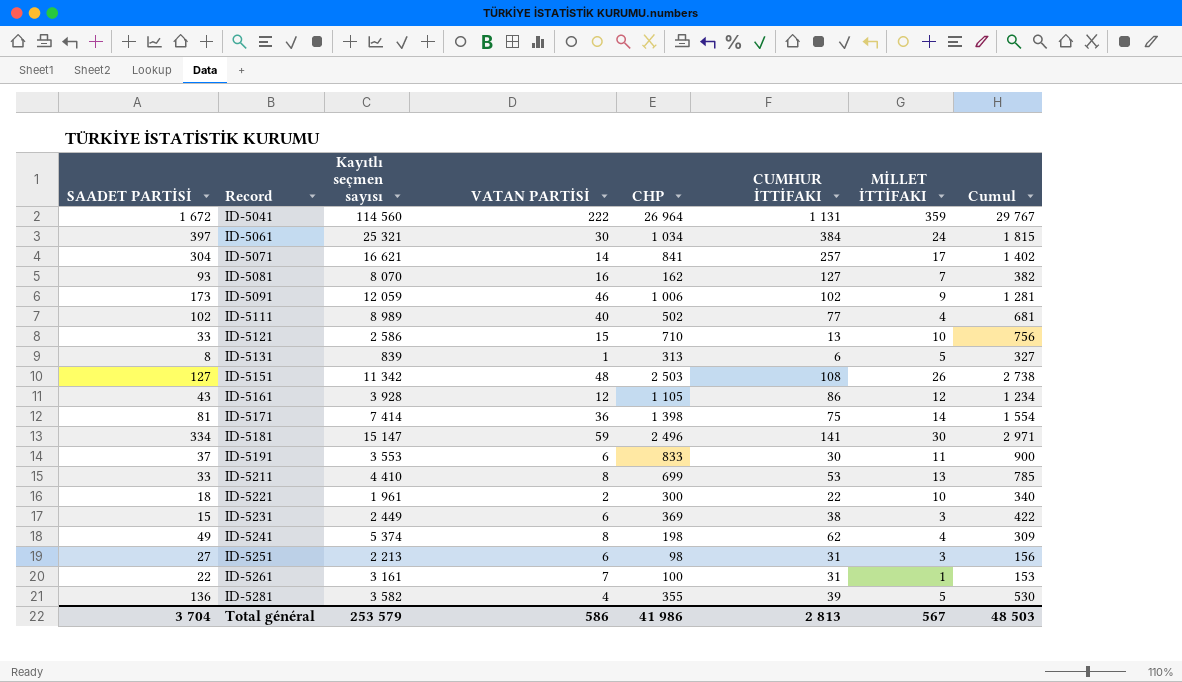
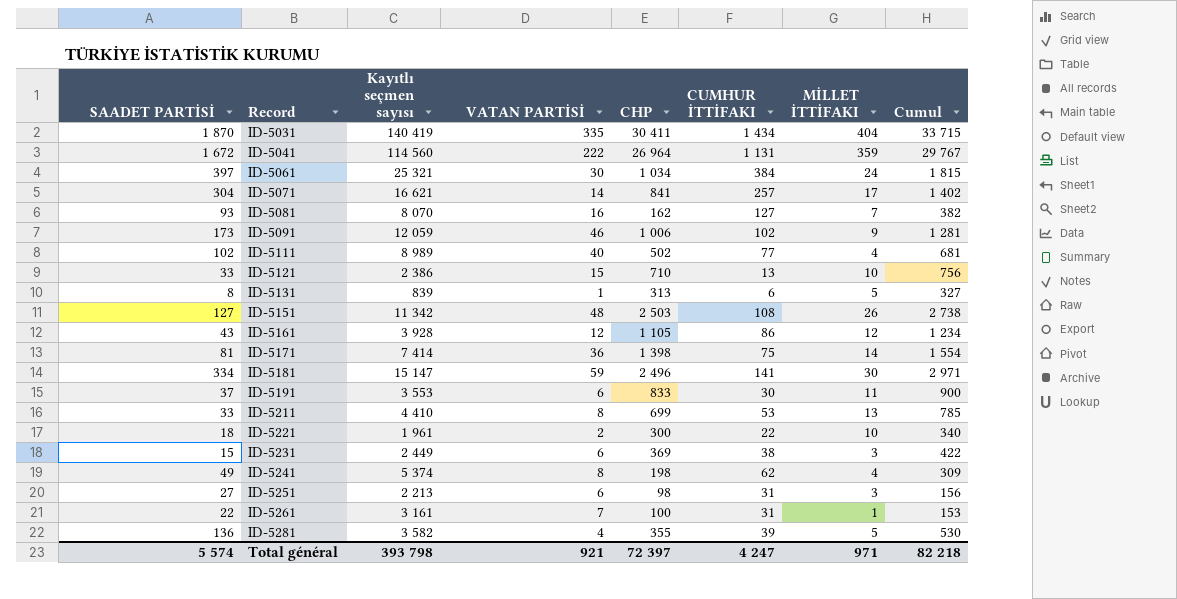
row ID-5031: none -> 1 870 | 140 419 | 335 | 30 411 | 1 434 | 404 | 33 715
ID-5121 | Kayıtlı seçmen sayısı: 2 586 -> 2 386
Total général | SAADET PARTİSİ: 3 704 -> 5 574
Total général | Kayıtlı seçmen sayısı: 253 579 -> 393 798
Total général | VATAN PARTİSİ: 586 -> 921
Total général | CHP: 41 986 -> 72 397
Total général | CUMHUR İTTİFAKI: 2 813 -> 4 247
Total général | MİLLET İTTİFAKI: 567 -> 971
Total général | Cumul: 48 503 -> 82 218

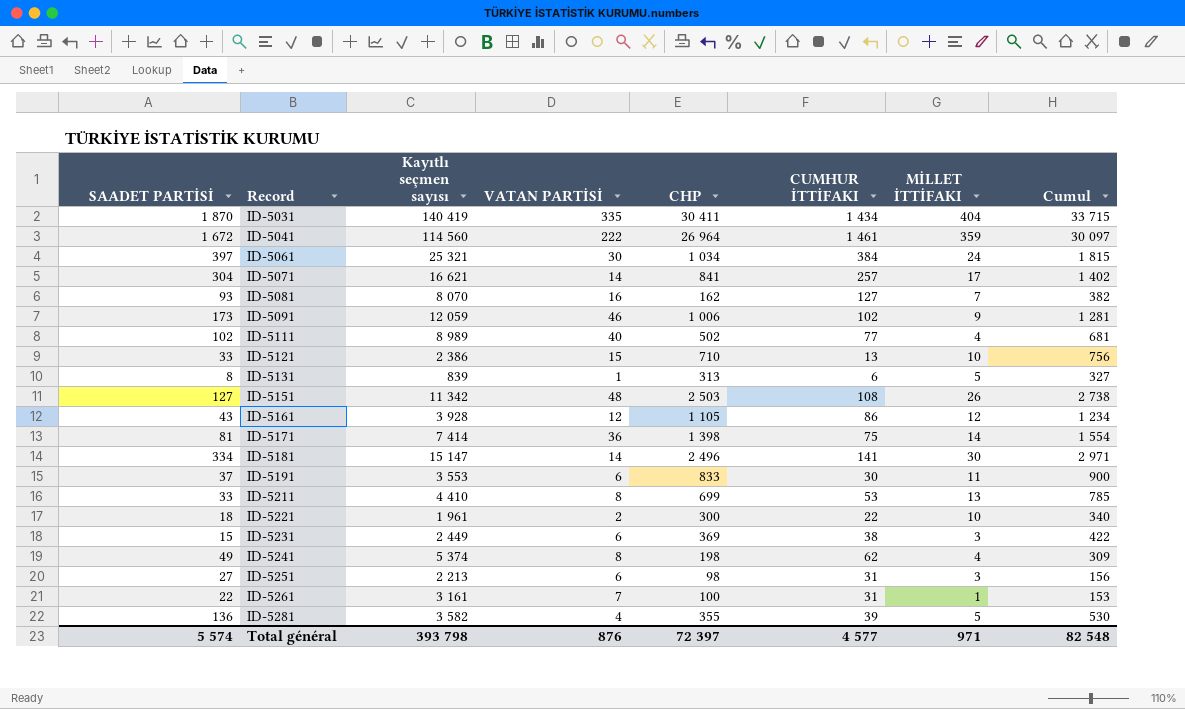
ID-5041 | CUMHUR İTTİFAKI: 1 131 -> 1 461
ID-5041 | Cumul: 29 767 -> 30 097
ID-5181 | VATAN PARTİSİ: 59 -> 14
Total général | VATAN PARTİSİ: 921 -> 876
Total général | CUMHUR İTTİFAKI: 4 247 -> 4 577
Total général | Cumul: 82 218 -> 82 548

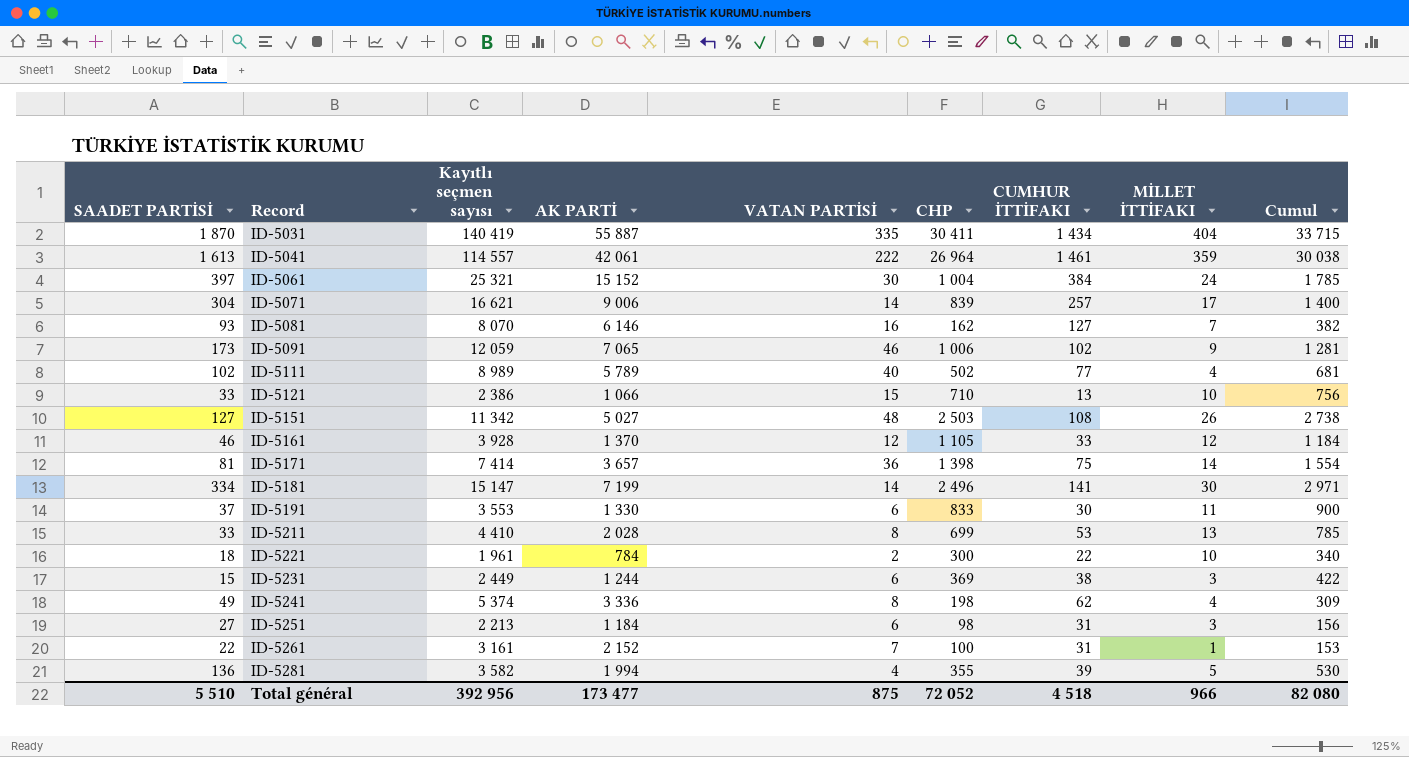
column AK PARTİ | position: none -> 4
row ID-5131: 8 | 839 | 1 | 313 | 6 | 5 | 327 -> none
ID-5041 | SAADET PARTİSİ: 1 672 -> 1 613
ID-5041 | Kayıtlı seçmen sayısı: 114 560 -> 114 557
ID-5041 | Cumul: 30 097 -> 30 038
ID-5061 | CHP: 1 034 -> 1 004
ID-5061 | Cumul: 1 815 -> 1 785
ID-5071 | CHP: 841 -> 839
ID-5071 | Cumul: 1 402 -> 1 400
ID-5161 | SAADET PARTİSİ: 43 -> 46
ID-5161 | CUMHUR İTTİFAKI: 86 -> 33
ID-5161 | Cumul: 1 234 -> 1 184
Total général | SAADET PARTİSİ: 5 574 -> 5 510
Total général | Kayıtlı seçmen sayısı: 393 798 -> 392 956
Total général | VATAN PARTİSİ: 876 -> 875
Total général | CHP: 72 397 -> 72 052
Total général | CUMHUR İTTİFAKI: 4 577 -> 4 518
Total général | MİLLET İTTİFAKI: 971 -> 966
Total général | Cumul: 82 548 -> 82 080

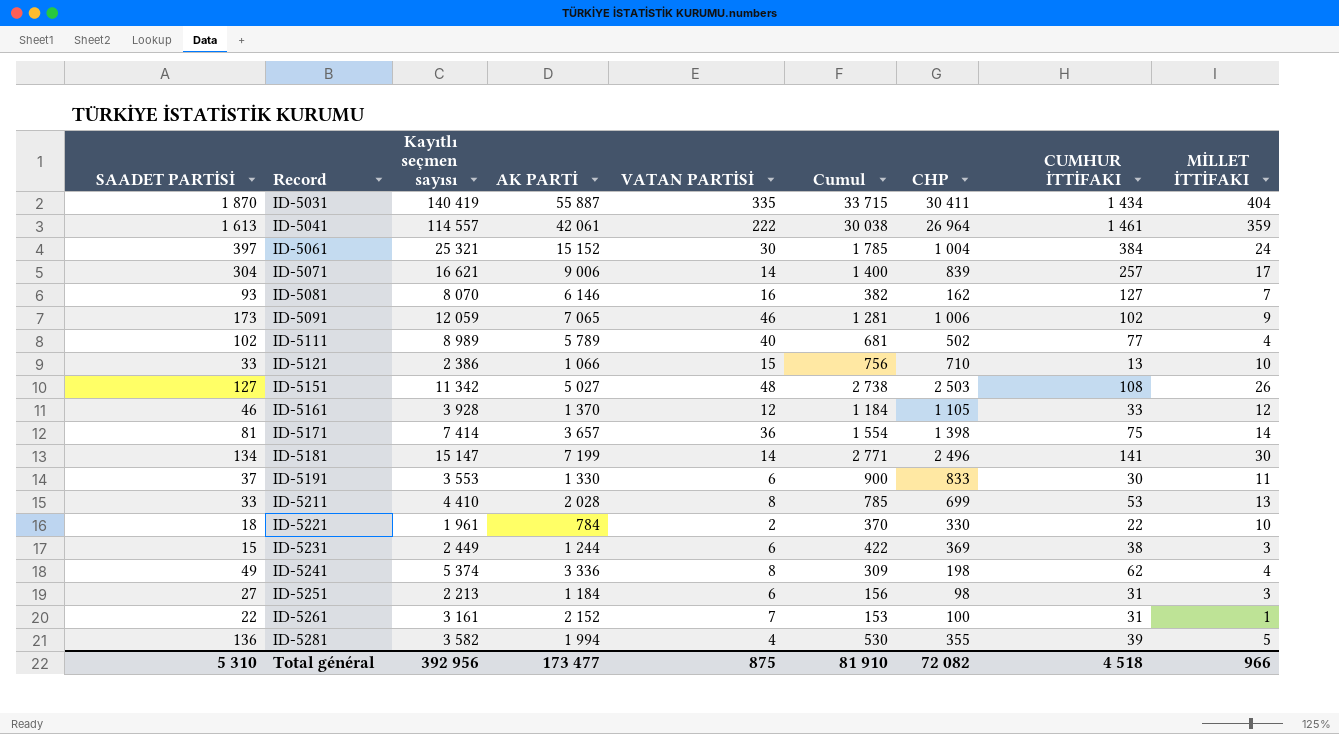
column Cumul | position: 9 -> 6
ID-5181 | SAADET PARTİSİ: 334 -> 134
ID-5181 | Cumul: 2 971 -> 2 771
ID-5221 | Cumul: 340 -> 370
ID-5221 | CHP: 300 -> 330
Total général | SAADET PARTİSİ: 5 510 -> 5 310
Total général | Cumul: 82 080 -> 81 910
Total général | CHP: 72 052 -> 72 082

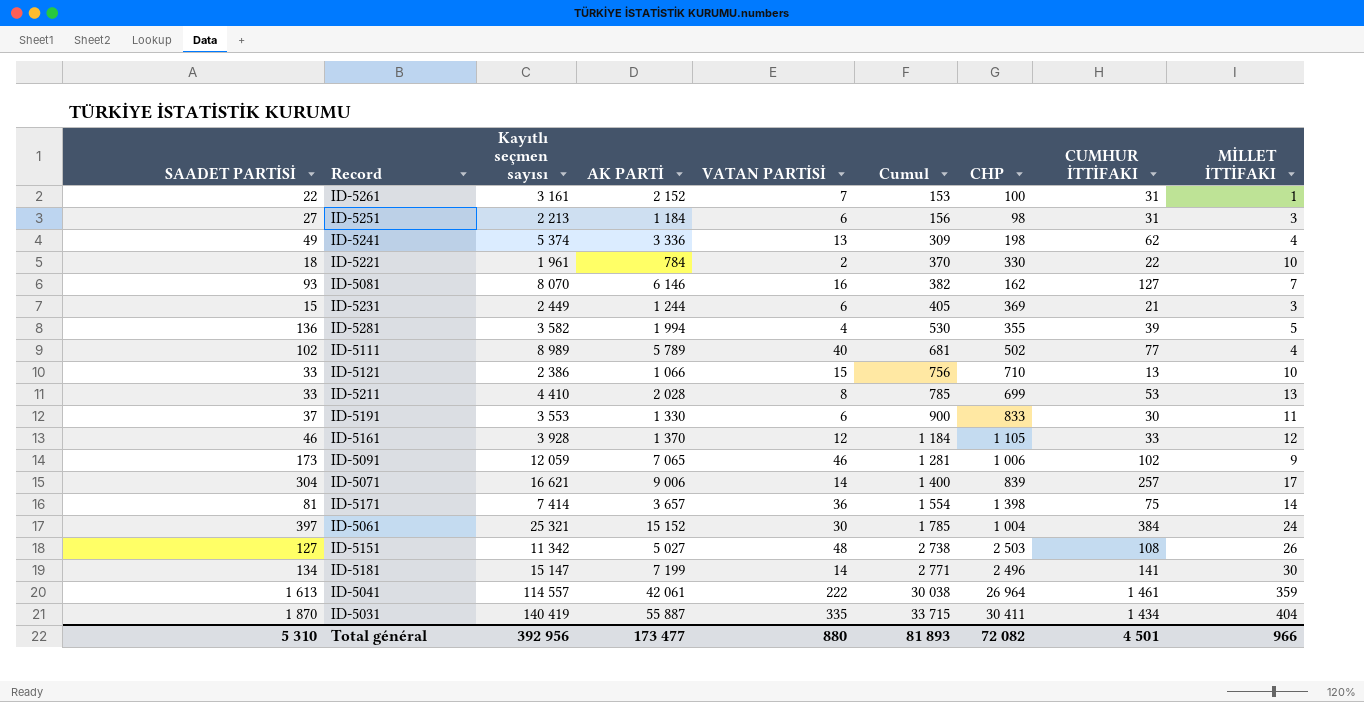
row order: Record ascending -> Cumul ascending
ID-5241 | VATAN PARTİSİ: 8 -> 13
ID-5231 | Cumul: 422 -> 405
ID-5231 | CUMHUR İTTİFAKI: 38 -> 21
Total général | VATAN PARTİSİ: 875 -> 880
Total général | Cumul: 81 910 -> 81 893
Total général | CUMHUR İTTİFAKI: 4 518 -> 4 501

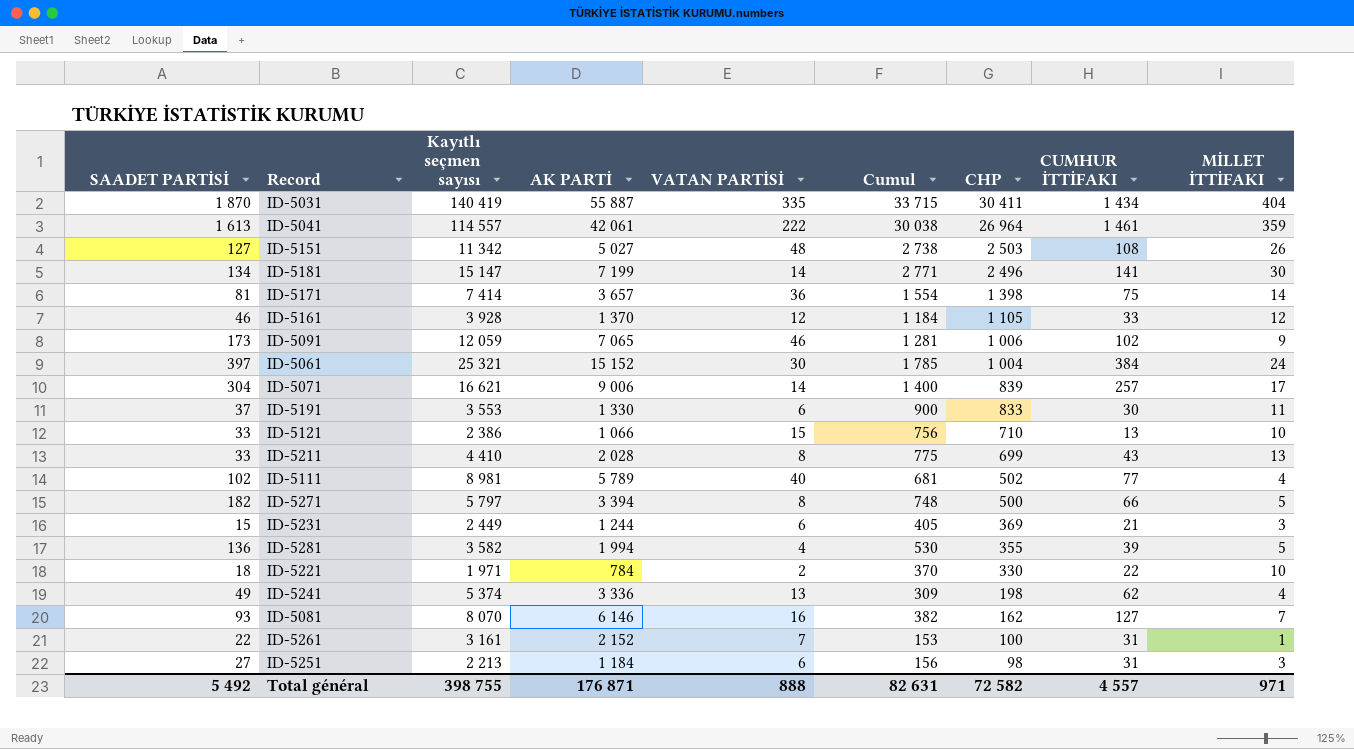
row order: Cumul ascending -> CHP descending
ID-5211 | Cumul: 785 -> 775
ID-5211 | CUMHUR İTTİFAKI: 53 -> 43
ID-5111 | Kayıtlı seçmen sayısı: 8 989 -> 8 981
row ID-5271: none -> 182 | 5 797 | 3 394 | 8 | 748 | 500 | 66 | 5
ID-5221 | Kayıtlı seçmen sayısı: 1 961 -> 1 971
Total général | SAADET PARTİSİ: 5 310 -> 5 492
Total général | Kayıtlı seçmen sayısı: 392 956 -> 398 755
Total général | AK PARTİ: 173 477 -> 176 871
Total général | VATAN PARTİSİ: 880 -> 888
Total général | Cumul: 81 893 -> 82 631
Total général | CHP: 72 082 -> 72 582
Total général | CUMHUR İTTİFAKI: 4 501 -> 4 557
Total général | MİLLET İTTİFAKI: 966 -> 971

